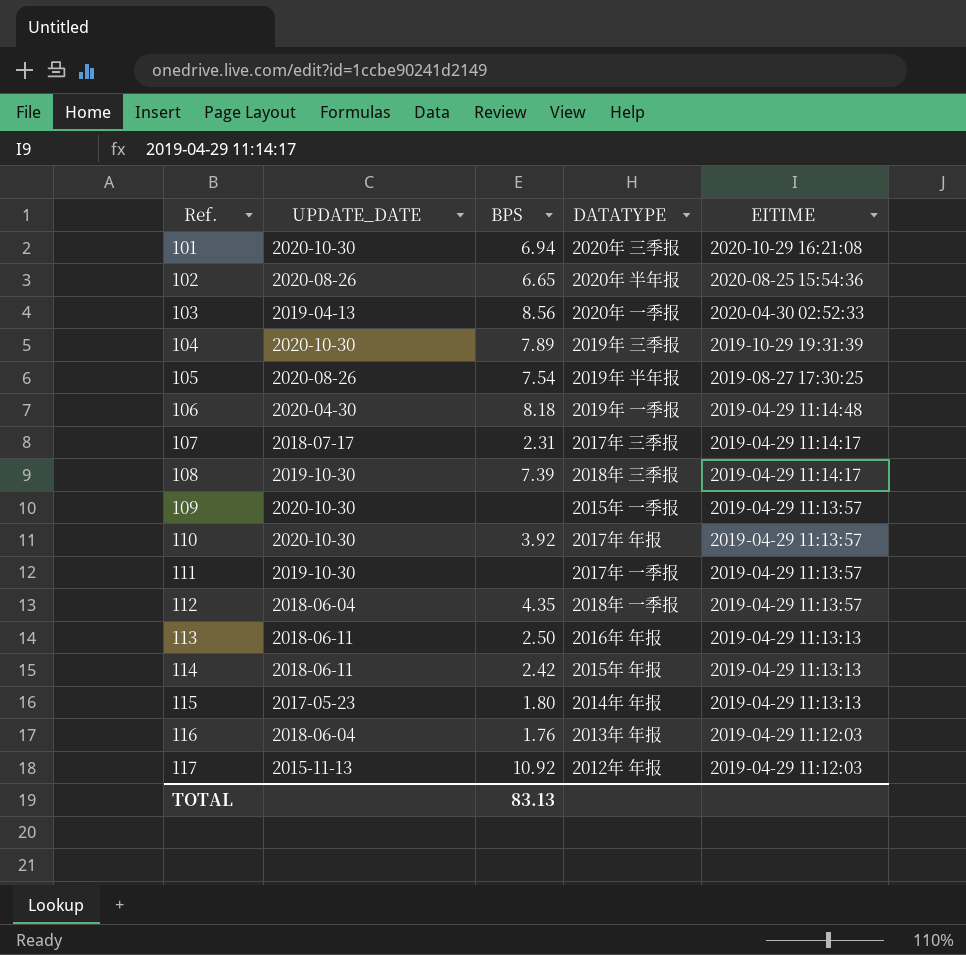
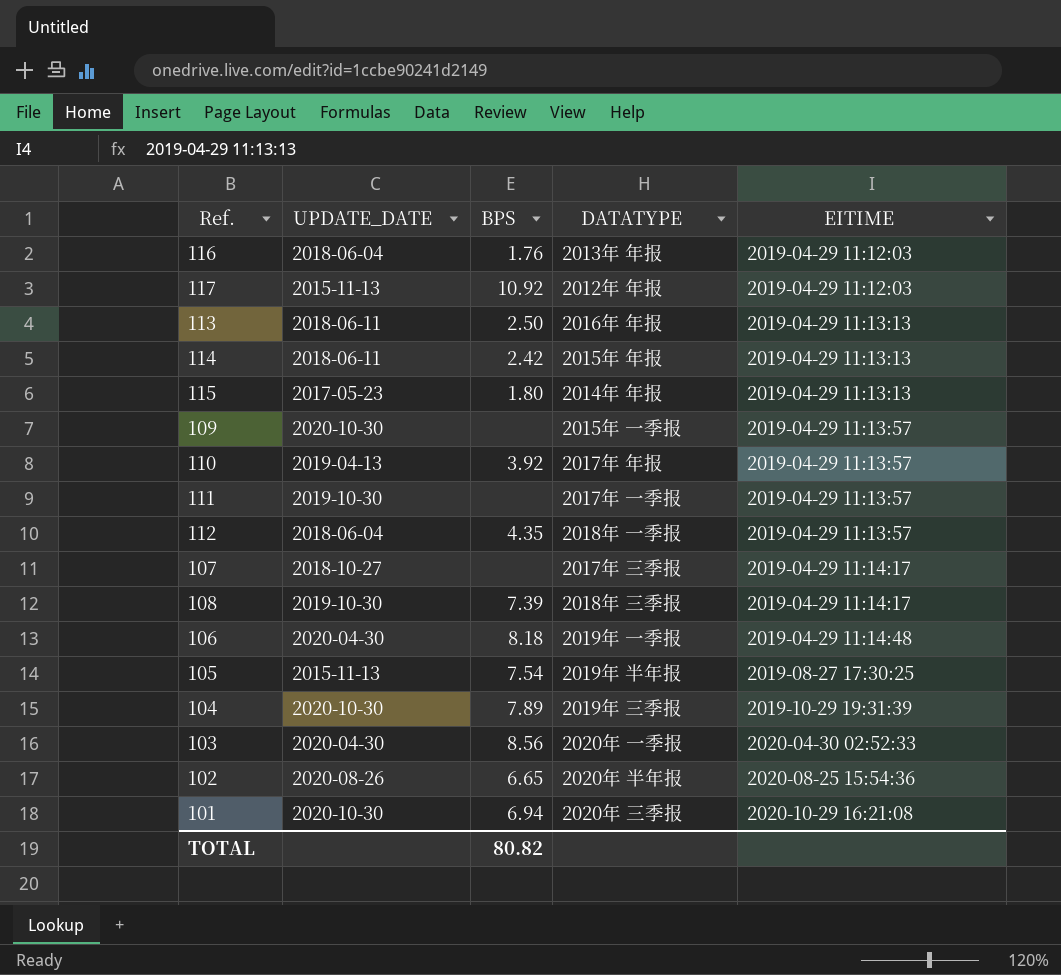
row order: Ref. ascending -> EITIME ascending
110 | UPDATE_DATE: 2020-10-30 -> 2019-04-13
107 | UPDATE_DATE: 2018-07-17 -> 2018-10-27
107 | BPS: 2.31 -> none
105 | UPDATE_DATE: 2020-08-26 -> 2015-11-13
103 | UPDATE_DATE: 2019-04-13 -> 2020-04-30
TOTAL | BPS: 83.13 -> 80.82

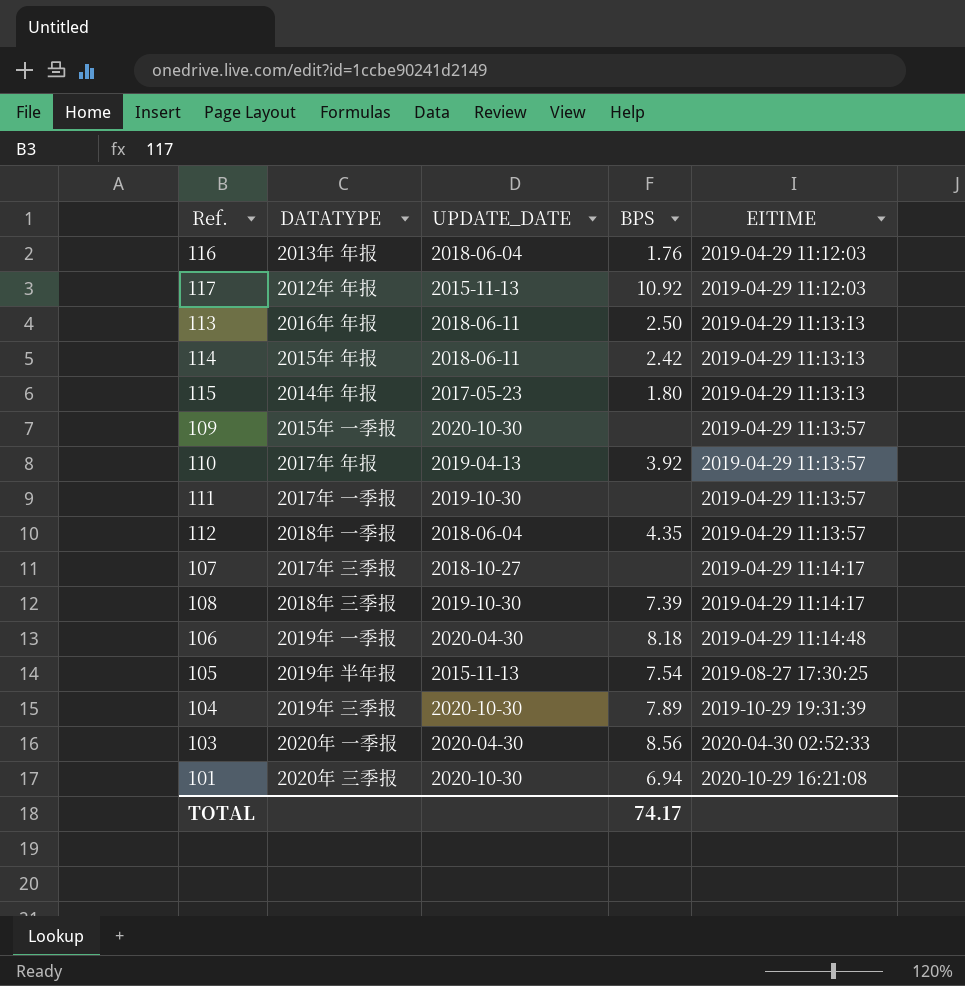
column DATATYPE | position: 4 -> 2
row 102: 2020-08-26 | 6.65 | 2020年 半年报 | 2020-08-25 15:54:36 -> none
TOTAL | BPS: 80.82 -> 74.17

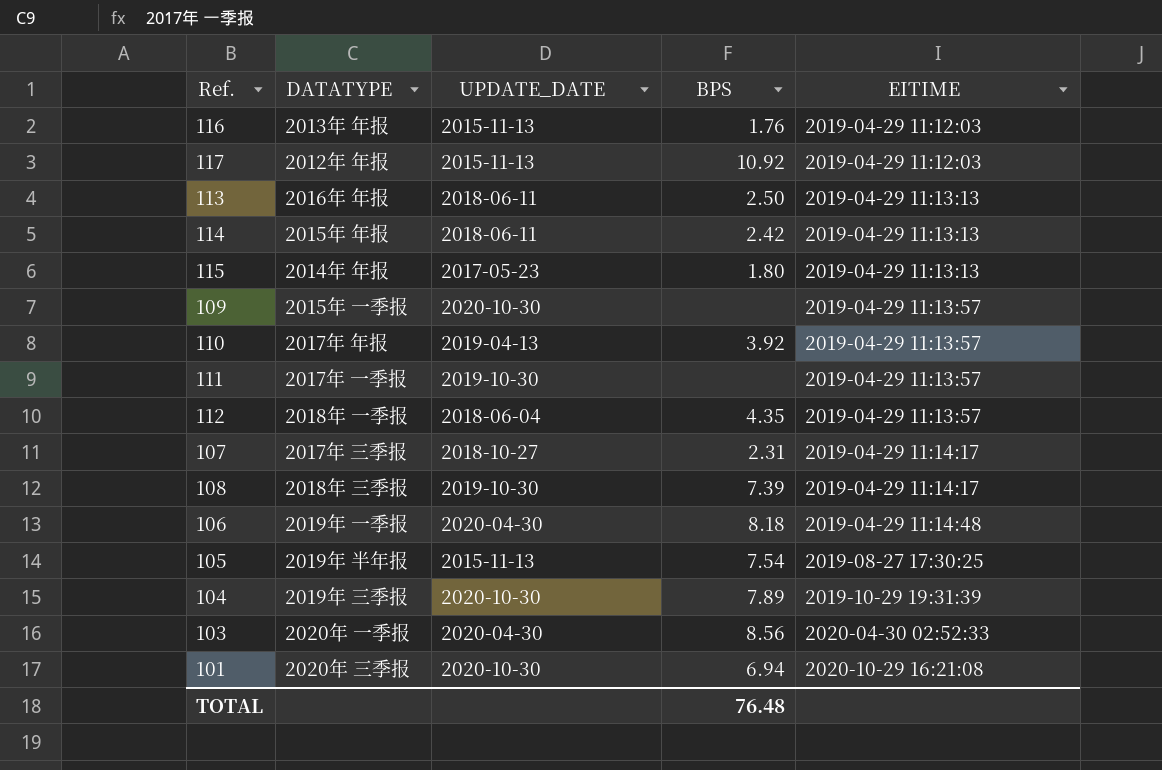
116 | UPDATE_DATE: 2018-06-04 -> 2015-11-13
107 | BPS: none -> 2.31
TOTAL | BPS: 74.17 -> 76.48

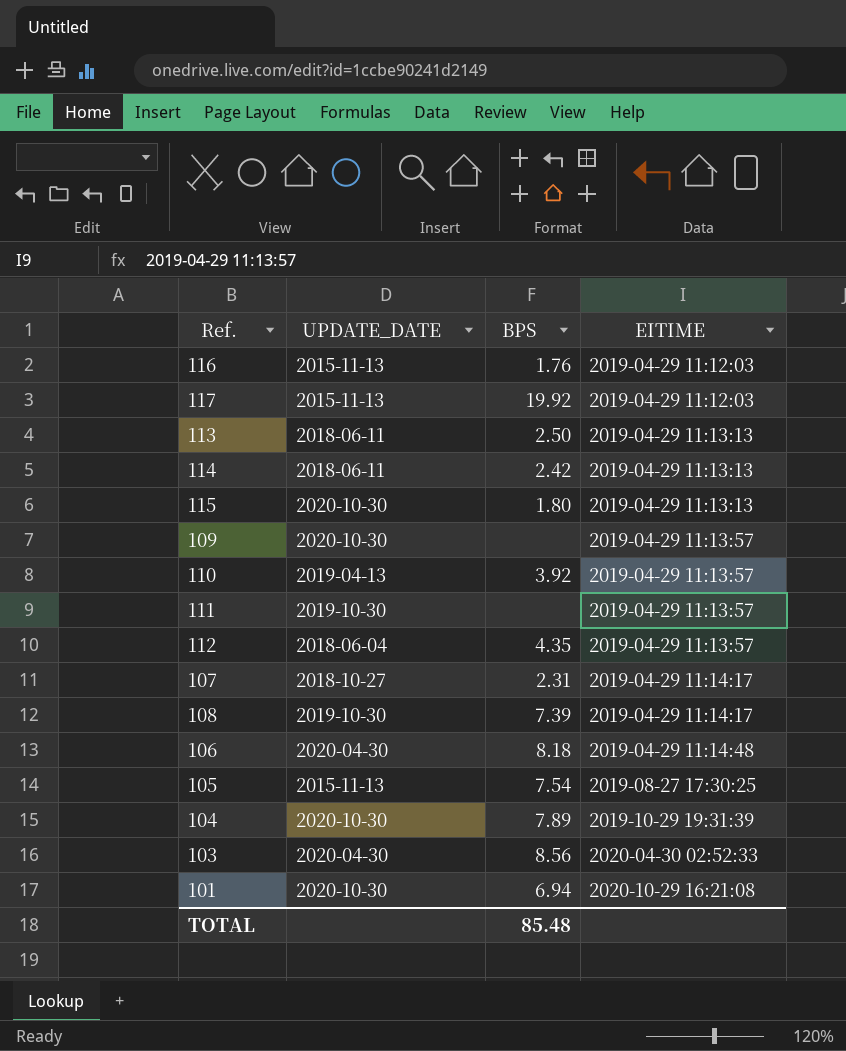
column DATATYPE | position: 2 -> none
117 | BPS: 10.92 -> 19.92
115 | UPDATE_DATE: 2017-05-23 -> 2020-10-30
TOTAL | BPS: 76.48 -> 85.48

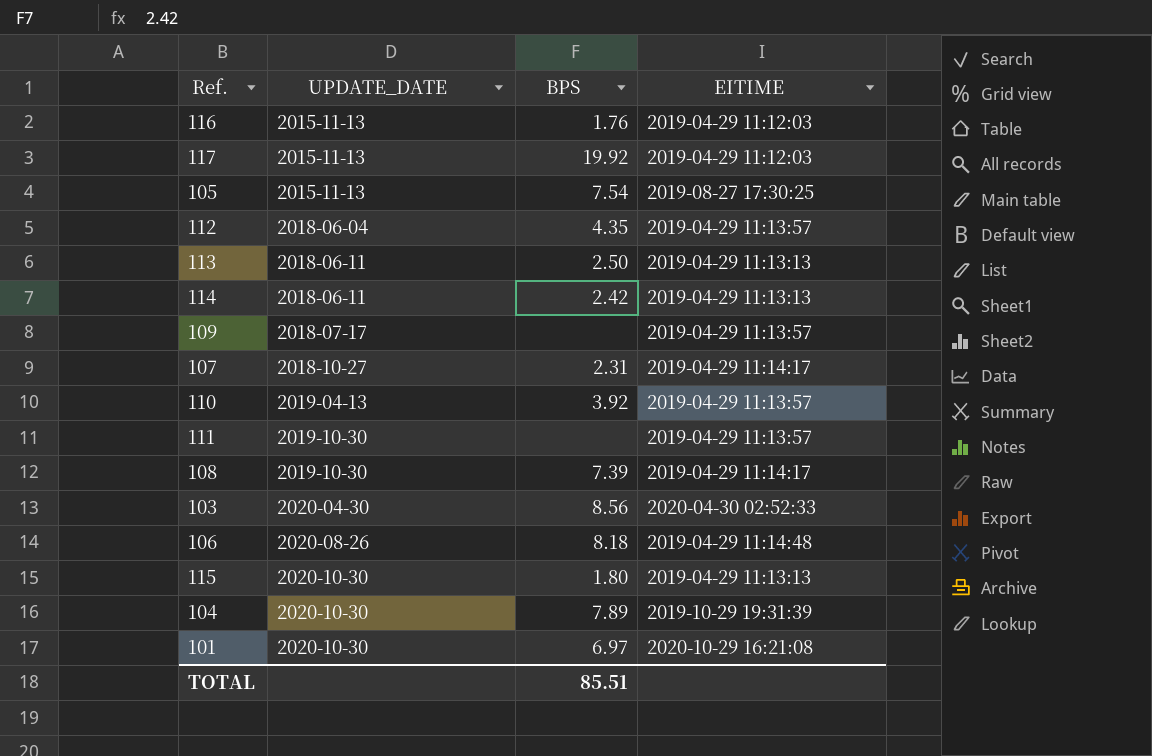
row order: EITIME ascending -> UPDATE_DATE ascending
109 | UPDATE_DATE: 2020-10-30 -> 2018-07-17
106 | UPDATE_DATE: 2020-04-30 -> 2020-08-26
101 | BPS: 6.94 -> 6.97
TOTAL | BPS: 85.48 -> 85.51

